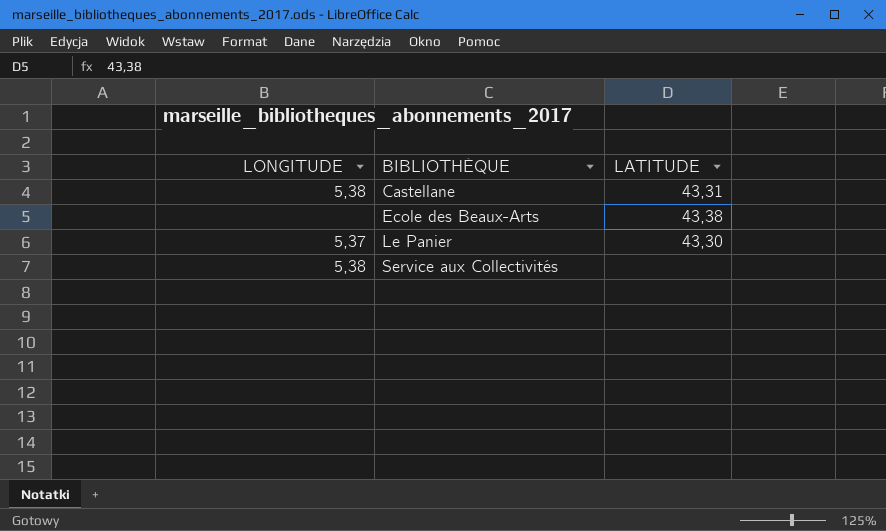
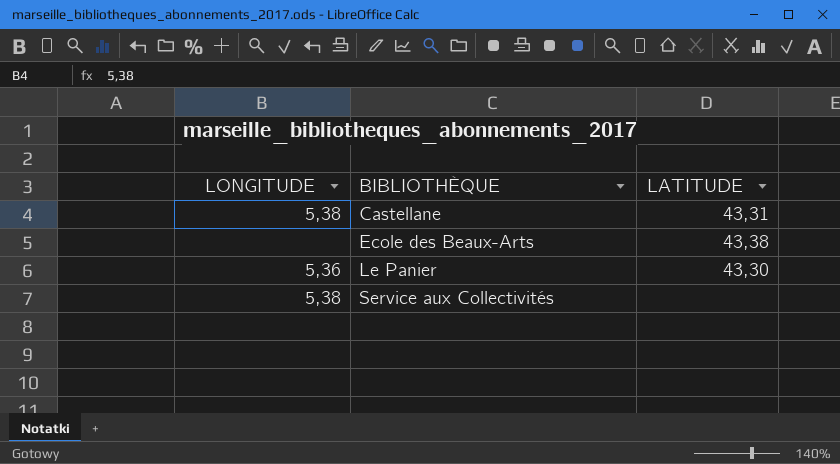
Le Panier | LONGITUDE: 5,37 -> 5,36

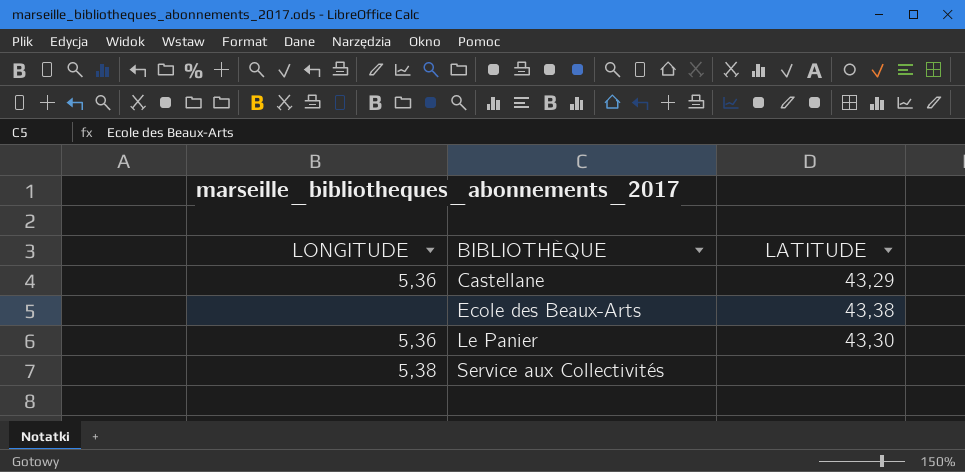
Castellane | LONGITUDE: 5,38 -> 5,36
Castellane | LATITUDE: 43,31 -> 43,29

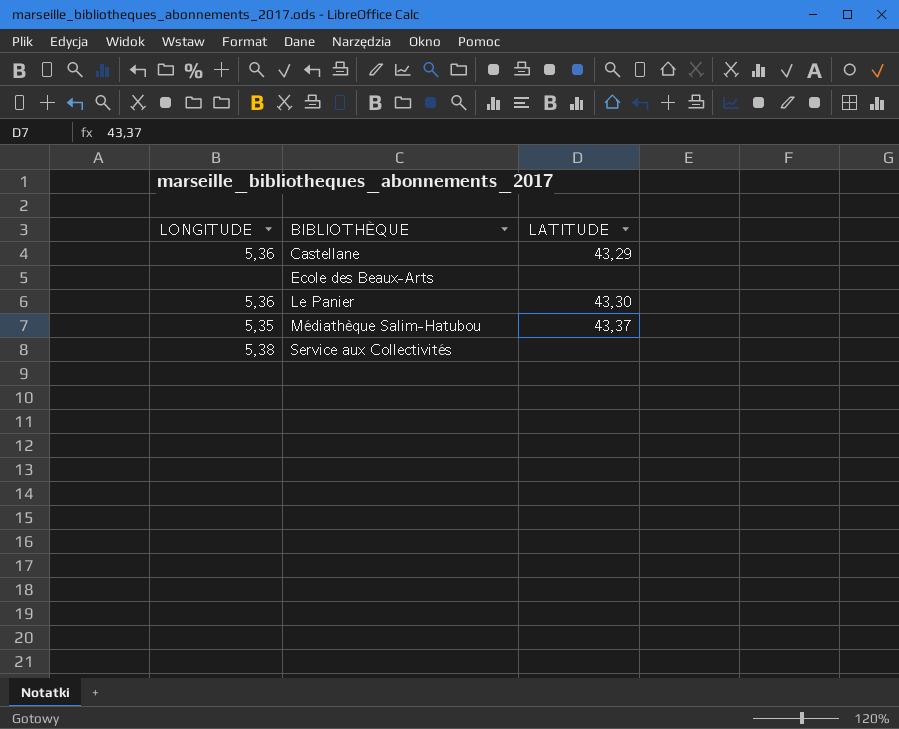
Ecole des Beaux-Arts | LATITUDE: 43,38 -> none
row Médiathèque Salim-Hatubou: none -> 5,35 | 43,37

